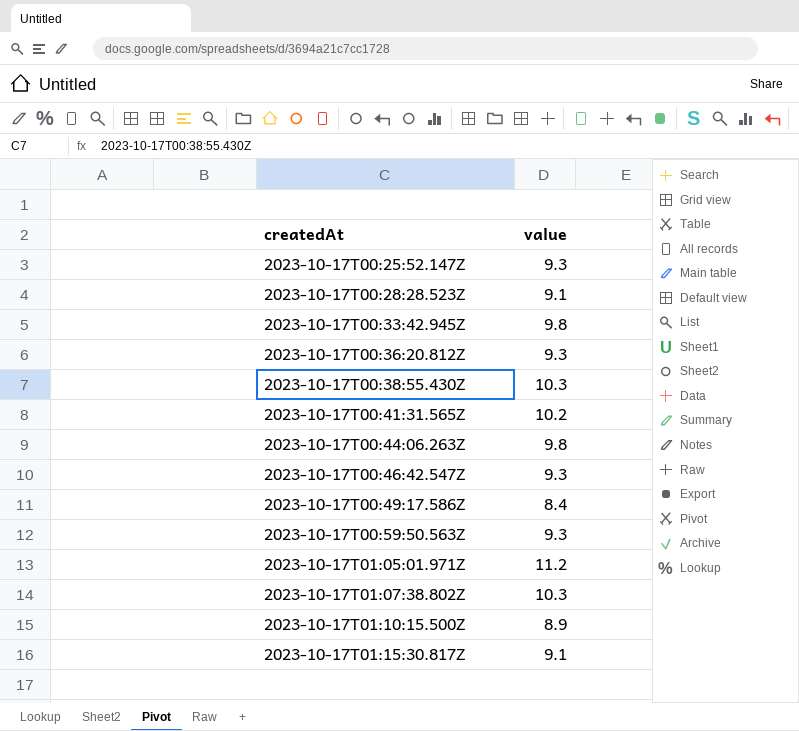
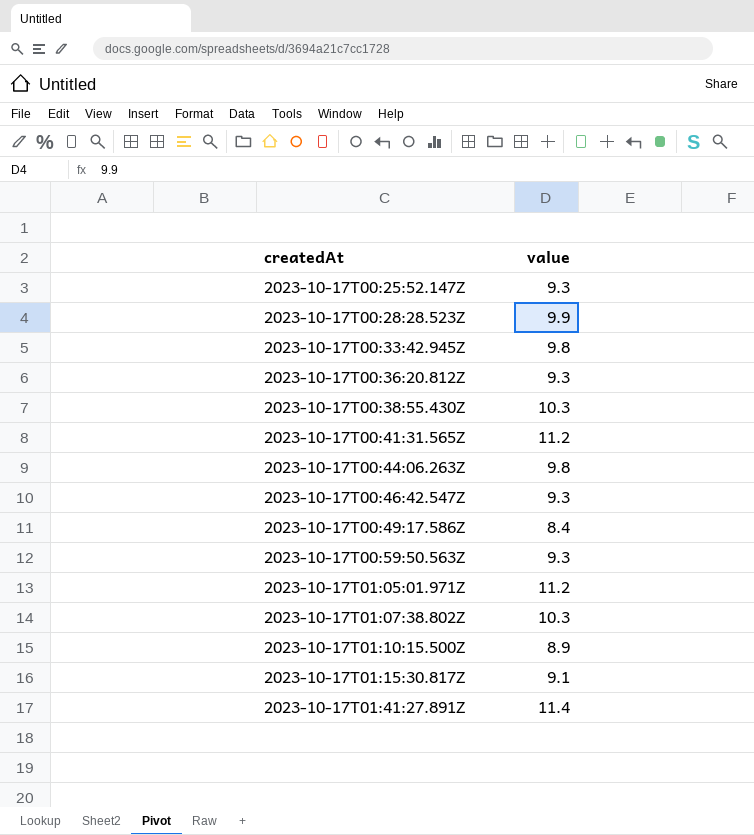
2023-10-17T00:28:28.523Z | value: 9.1 -> 9.9
2023-10-17T00:41:31.565Z | value: 10.2 -> 11.2
row 2023-10-17T01:41:27.891Z: none -> 11.4

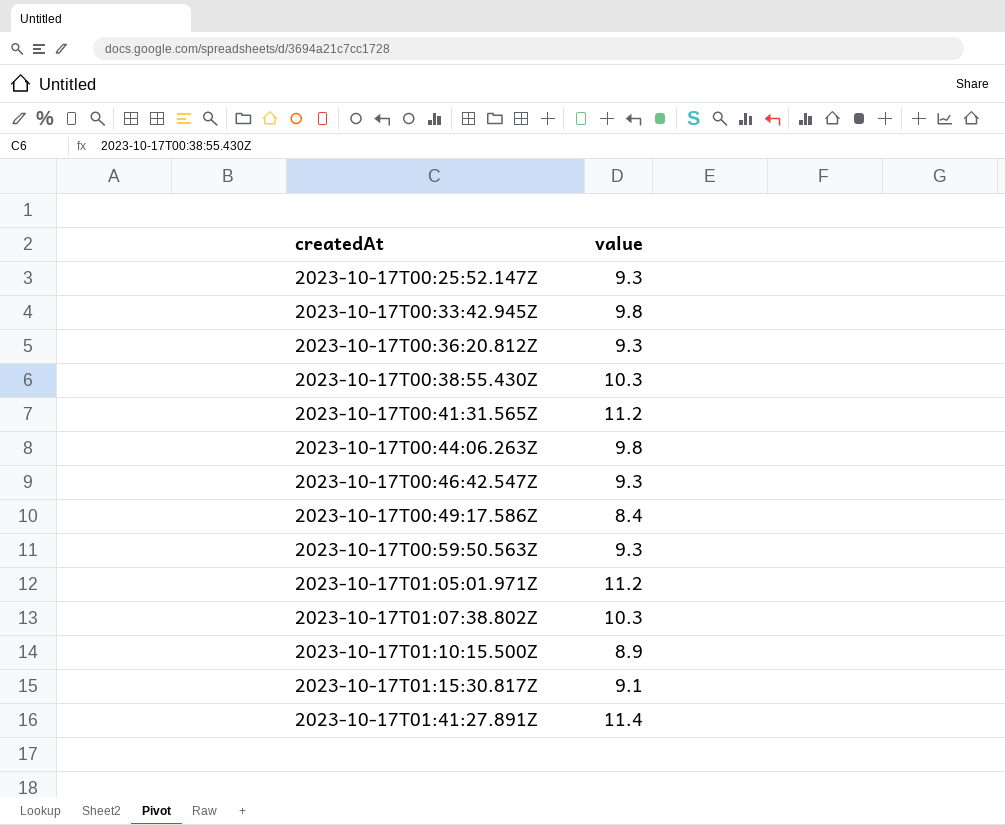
row 2023-10-17T00:28:28.523Z: 9.9 -> none

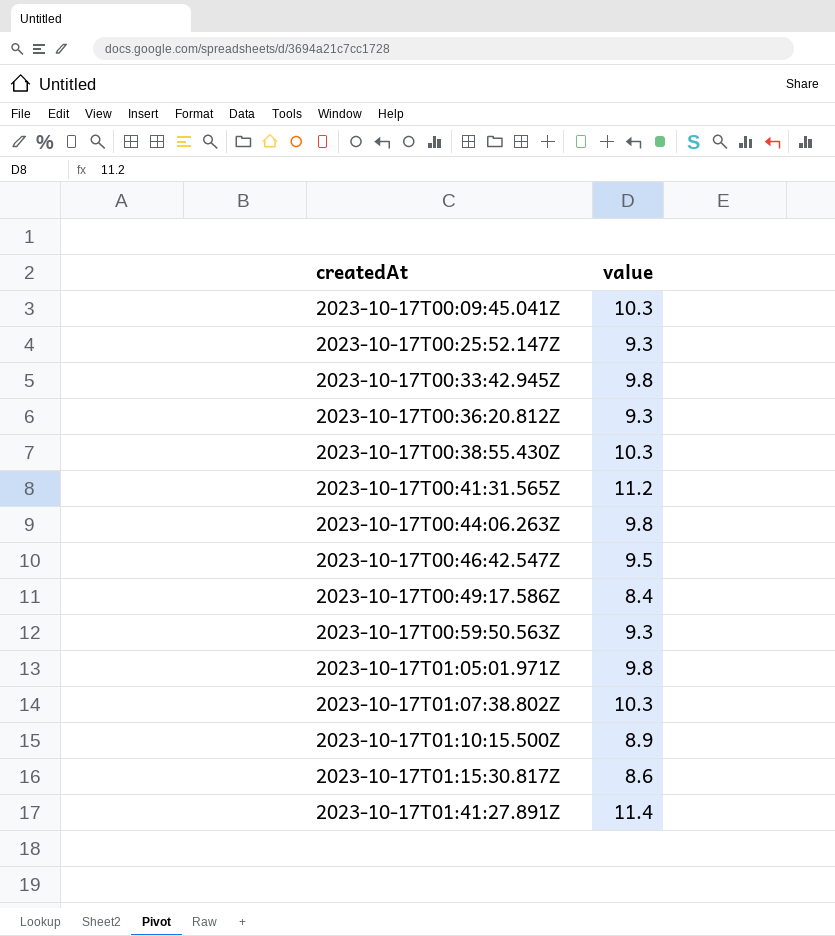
row 2023-10-17T00:09:45.041Z: none -> 10.3
2023-10-17T00:46:42.547Z | value: 9.3 -> 9.5
2023-10-17T01:05:01.971Z | value: 11.2 -> 9.8
2023-10-17T01:15:30.817Z | value: 9.1 -> 8.6

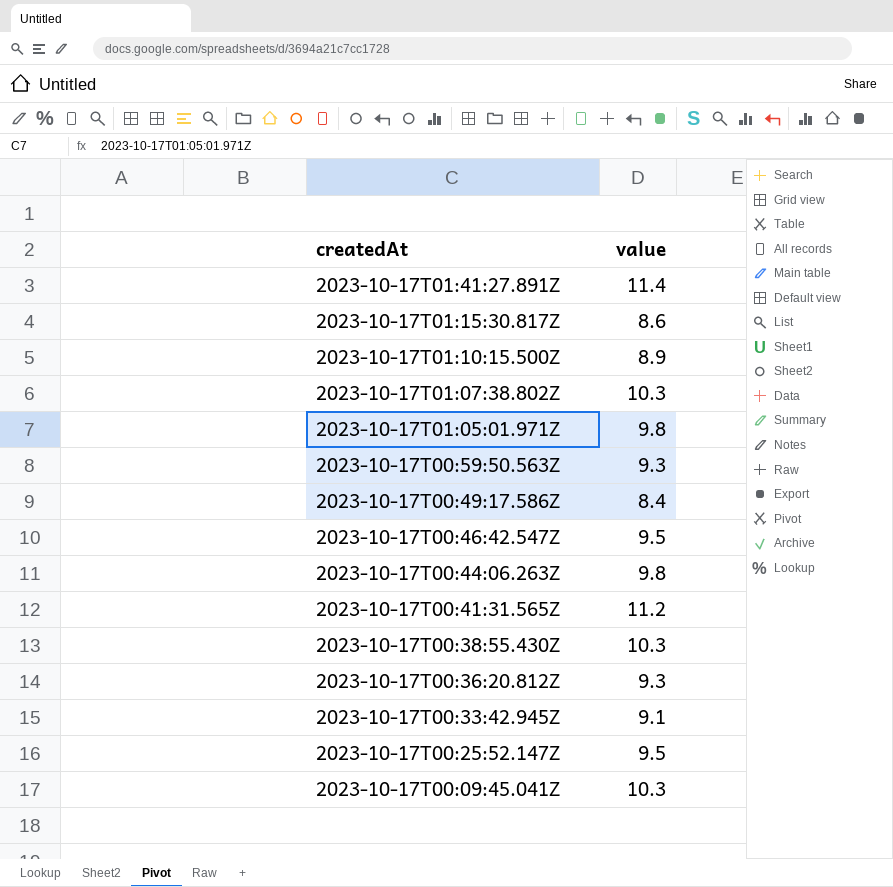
row order: createdAt ascending -> createdAt descending
2023-10-17T00:33:42.945Z | value: 9.8 -> 9.1
2023-10-17T00:25:52.147Z | value: 9.3 -> 9.5

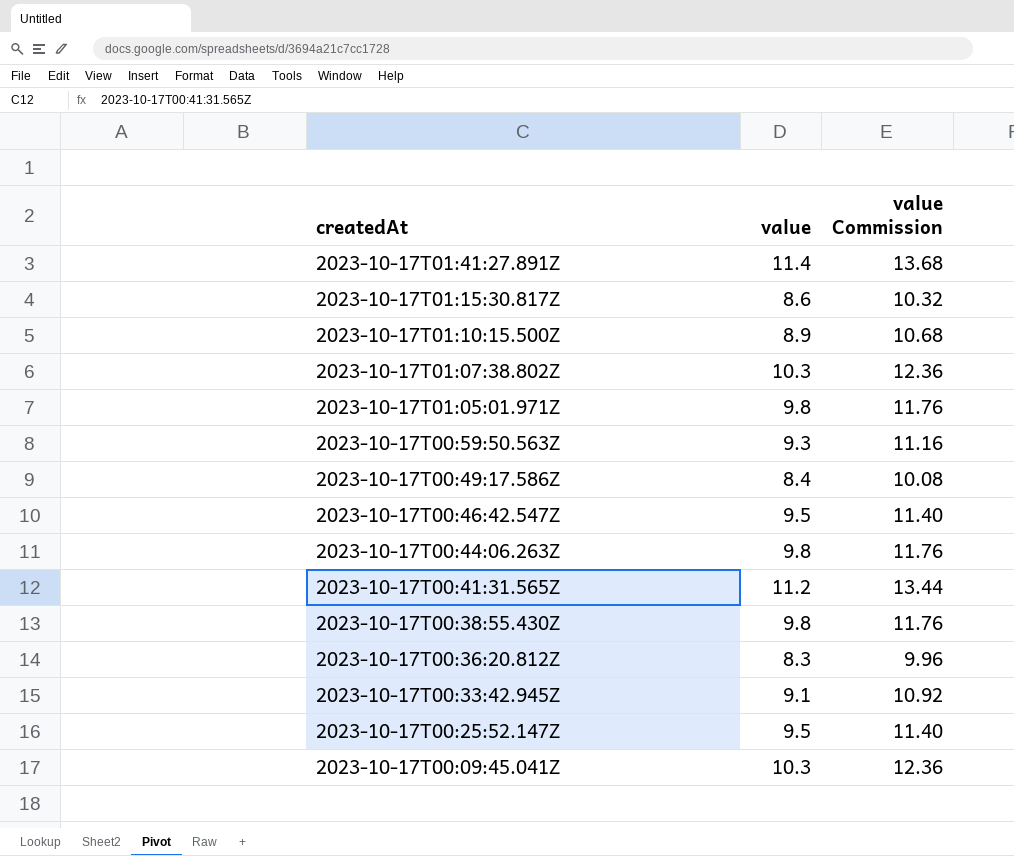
column value Commission | formula: none -> [value] * 1.2
2023-10-17T00:38:55.430Z | value: 10.3 -> 9.8
2023-10-17T00:36:20.812Z | value: 9.3 -> 8.3

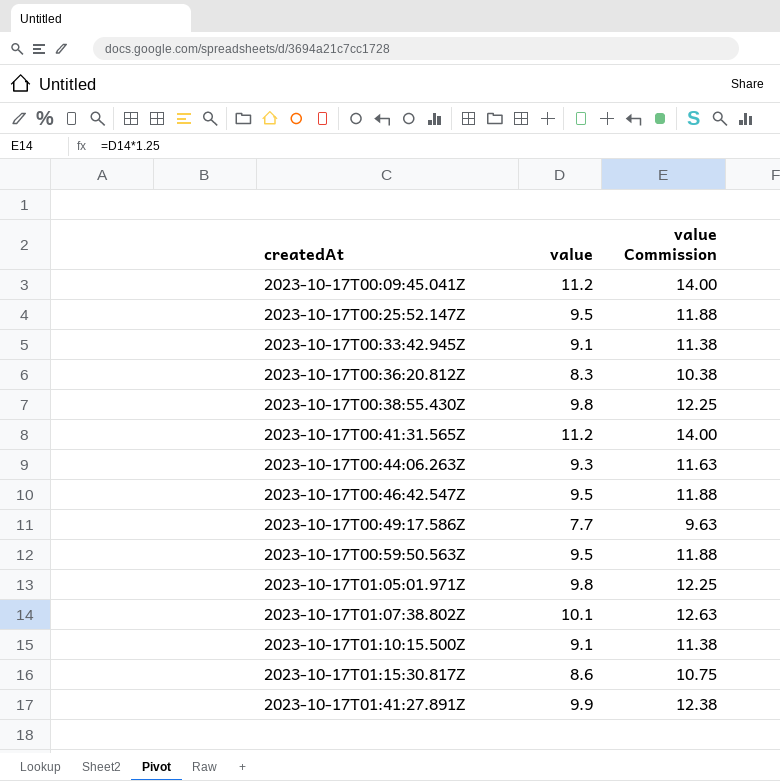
row order: createdAt descending -> createdAt ascending
column value Commission | formula: [value] * 1.2 -> [value] * 1.25
2023-10-17T00:09:45.041Z | value: 10.3 -> 11.2
2023-10-17T00:44:06.263Z | value: 9.8 -> 9.3
2023-10-17T00:49:17.586Z | value: 8.4 -> 7.7
2023-10-17T00:59:50.563Z | value: 9.3 -> 9.5
2023-10-17T01:07:38.802Z | value: 10.3 -> 10.1
2023-10-17T01:10:15.500Z | value: 8.9 -> 9.1
2023-10-17T01:41:27.891Z | value: 11.4 -> 9.9

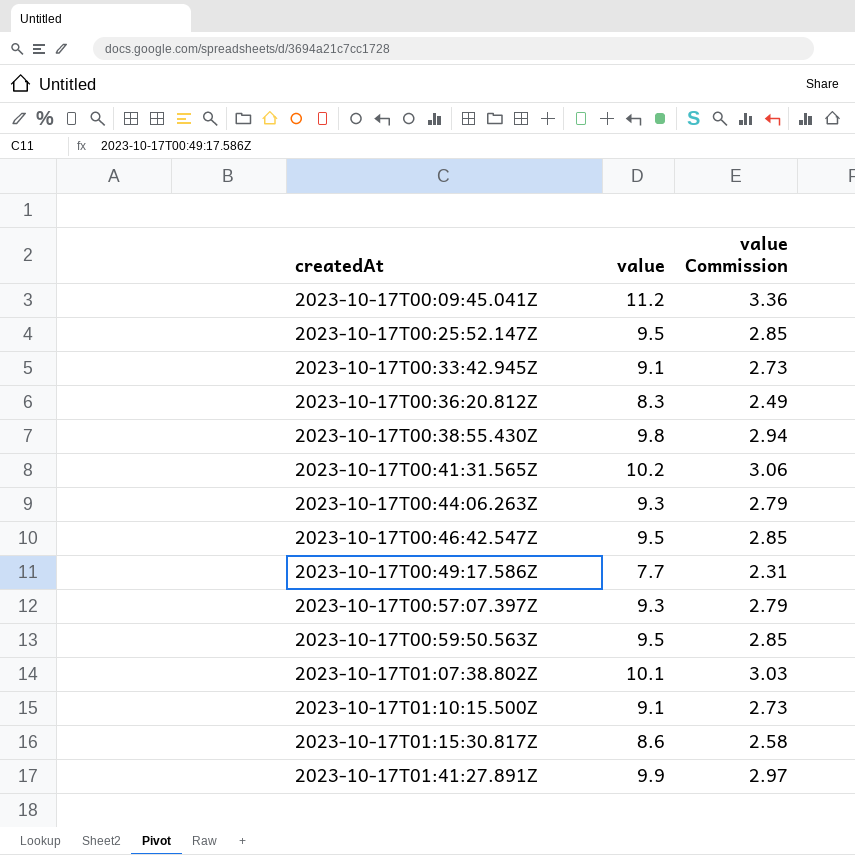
column value Commission | formula: [value] * 1.25 -> [value] * 0.3
row 2023-10-17T01:05:01.971Z: 9.8 | 12.25 -> none
2023-10-17T00:41:31.565Z | value: 11.2 -> 10.2
row 2023-10-17T00:57:07.397Z: none -> 9.3 | 2.79

